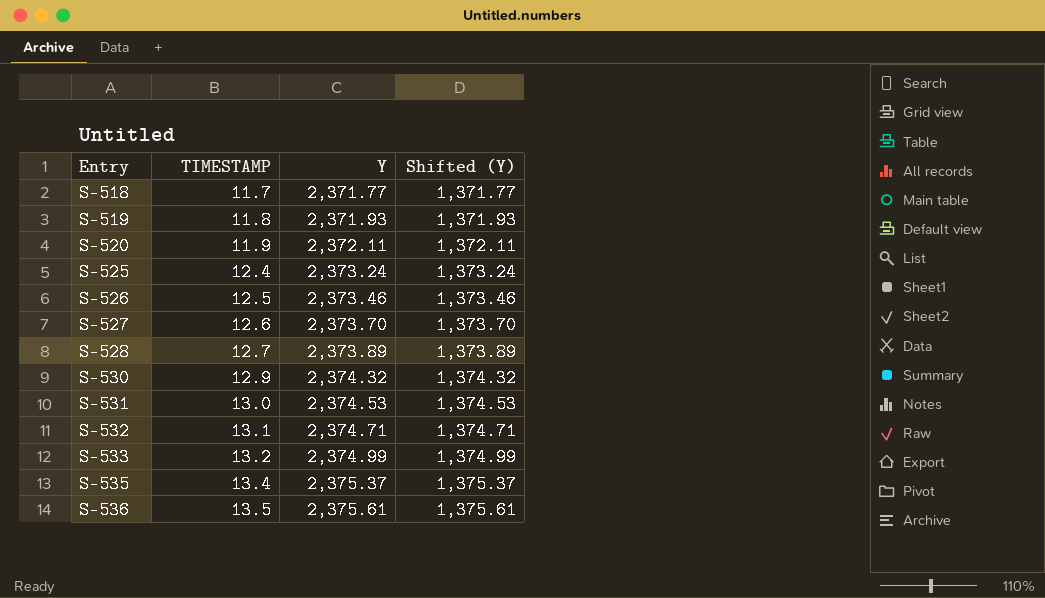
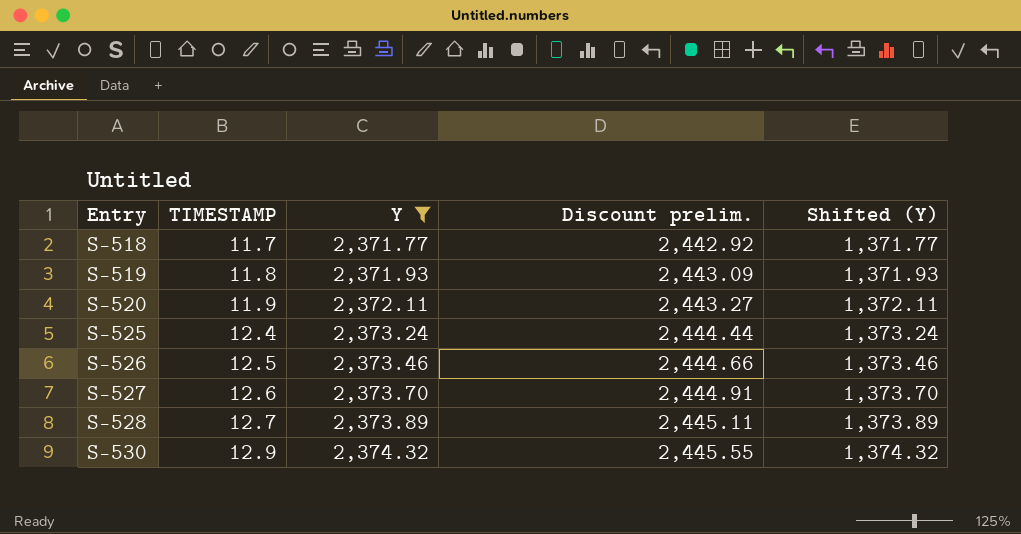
filter: none -> Y <= 2,374.32
column Discount prelim. | formula: none -> [Y] * 1.03

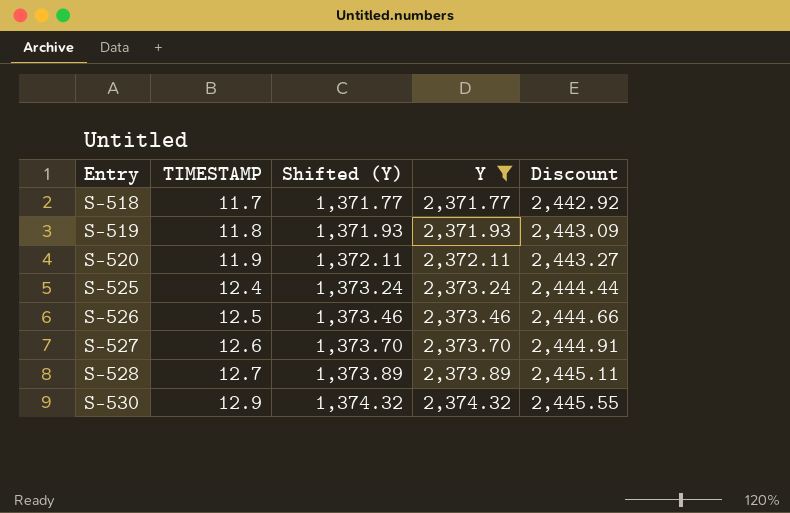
column Shifted (Y) | position: 5 -> 3
column name: Discount prelim. -> Discount

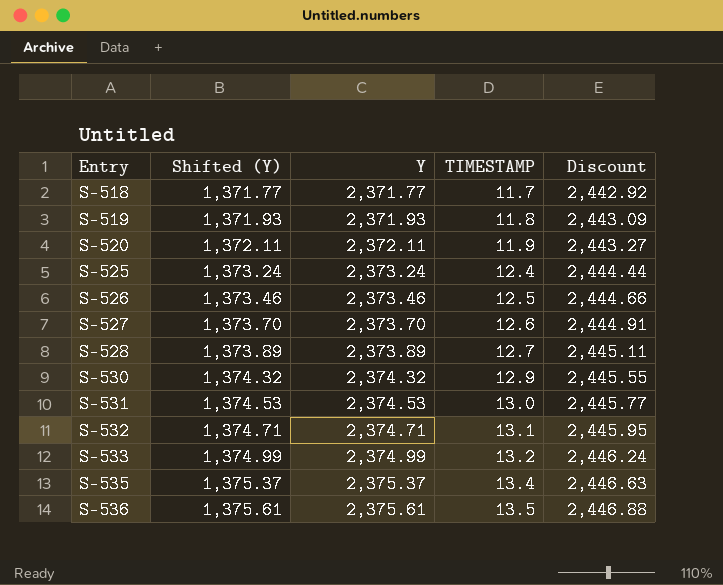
filter: Y <= 2,374.32 -> none
column TIMESTAMP | position: 2 -> 4

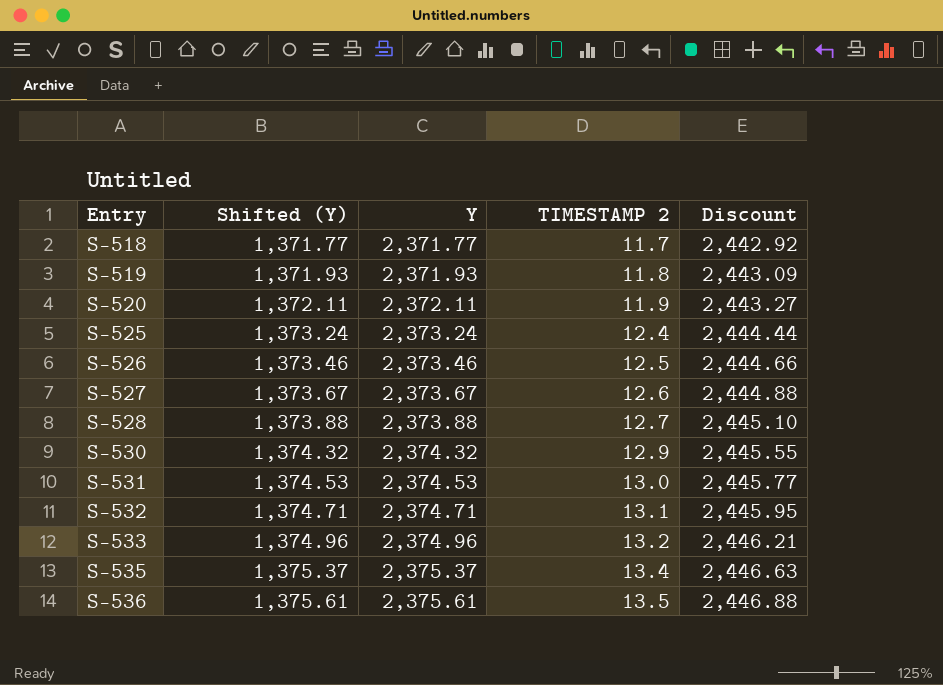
column name: TIMESTAMP -> TIMESTAMP 2
S-527 | Shifted (Y): 1,373.70 -> 1,373.67
S-527 | Y: 2,373.70 -> 2,373.67
S-527 | Discount: 2,444.91 -> 2,444.88
S-528 | Shifted (Y): 1,373.89 -> 1,373.88
S-528 | Y: 2,373.89 -> 2,373.88
S-528 | Discount: 2,445.11 -> 2,445.10
S-533 | Shifted (Y): 1,374.99 -> 1,374.96
S-533 | Y: 2,374.99 -> 2,374.96
S-533 | Discount: 2,446.24 -> 2,446.21

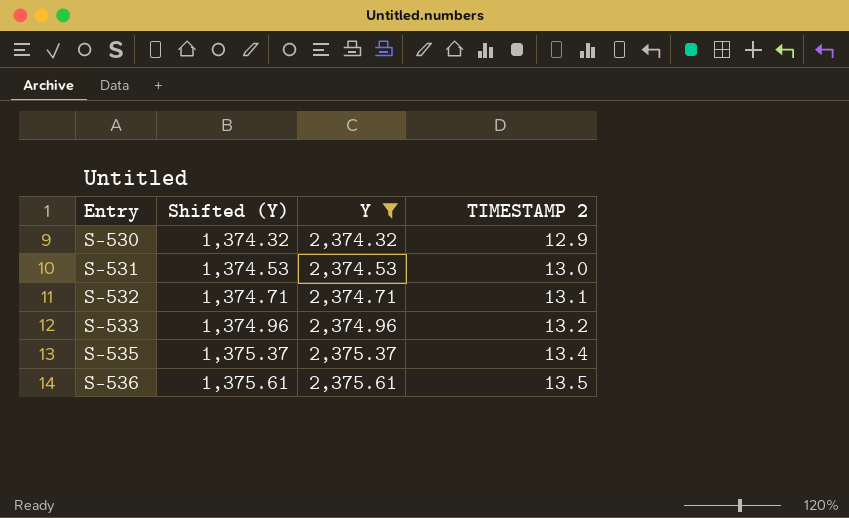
filter: none -> Y >= 2,374.32
column Discount | formula: [Y] * 1.03 -> none

